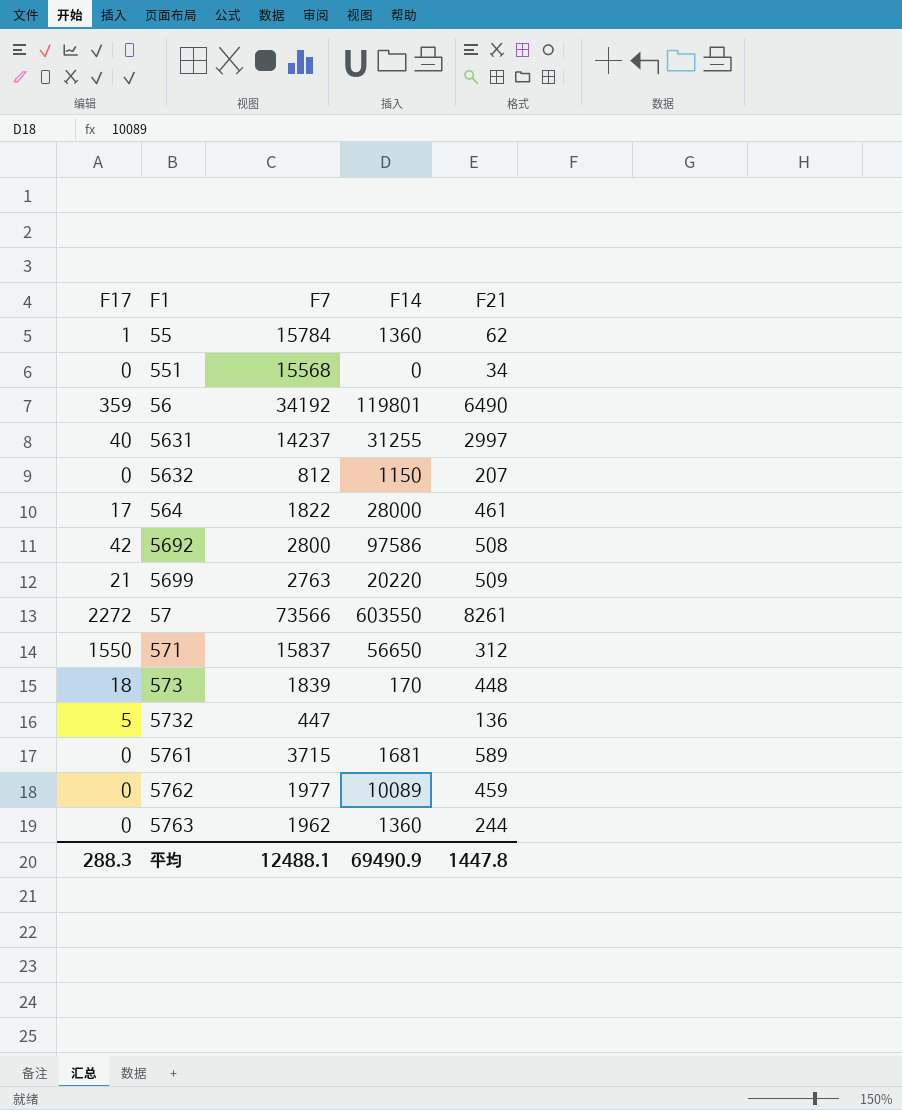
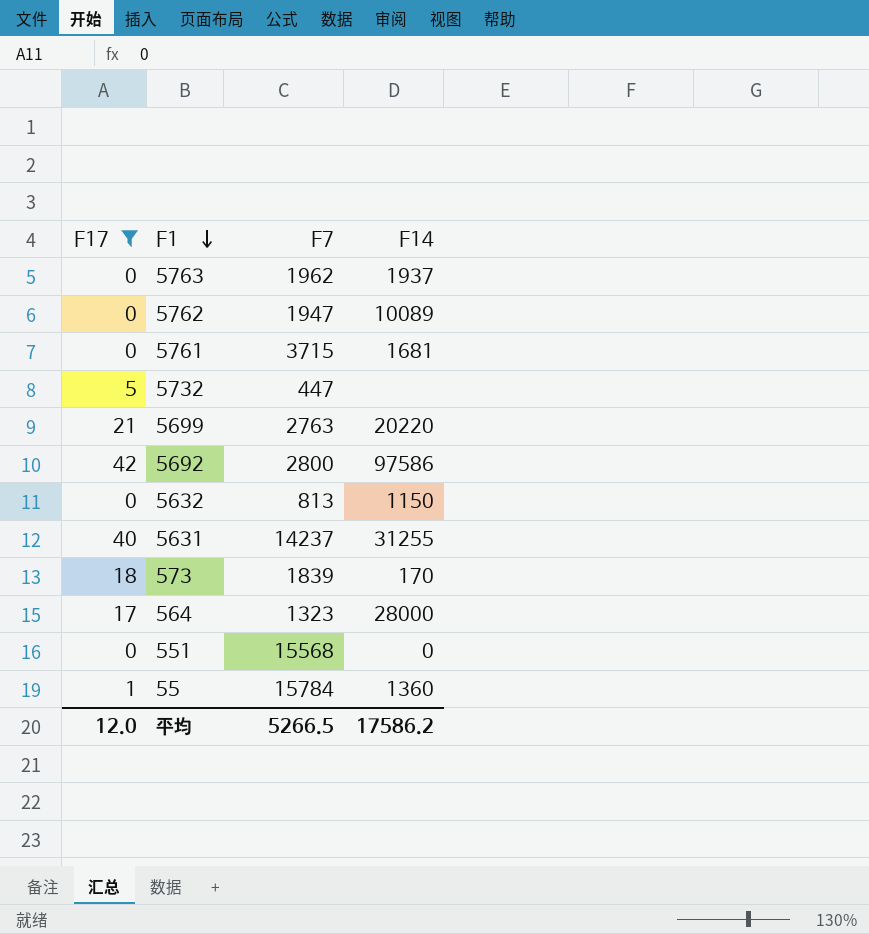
filter: none -> F17 <= 42
row order: none -> F1 descending
column F21 | position: 5 -> none
5763 | F14: 1360 -> 1937
5762 | F7: 1977 -> 1947
5632 | F7: 812 -> 813
564 | F7: 1822 -> 1323
平均 | F17: 288.3 -> 12.0
平均 | F7: 12488.1 -> 5266.5
平均 | F14: 69490.9 -> 17586.2

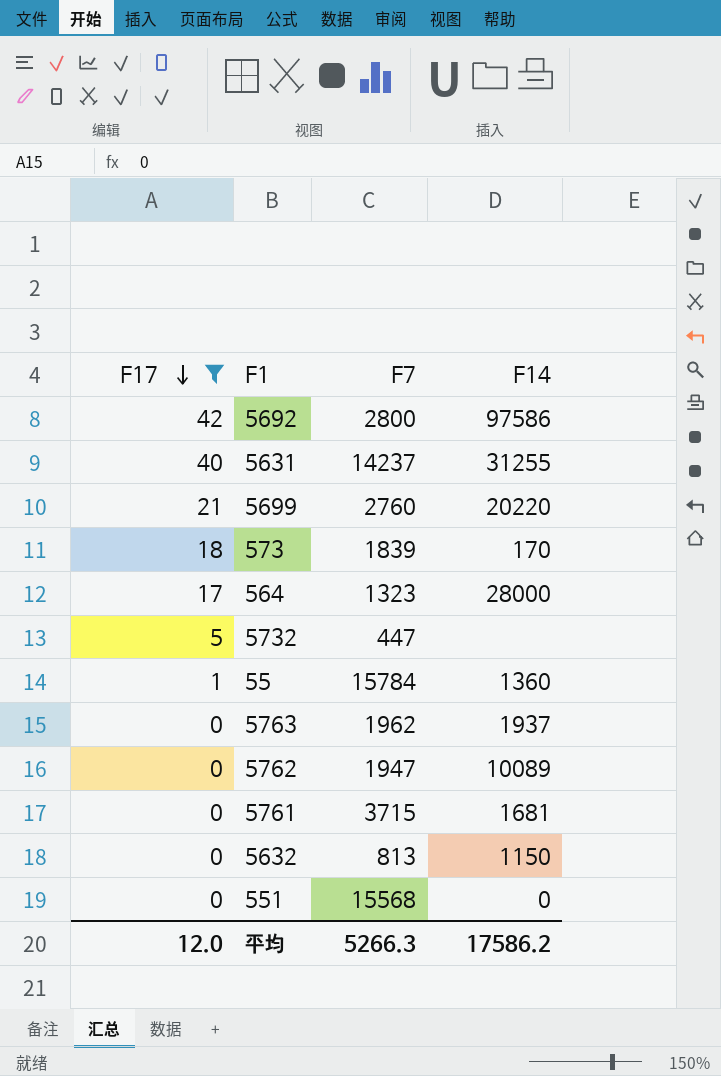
row order: F1 descending -> F17 descending
5699 | F7: 2763 -> 2760
平均 | F7: 5266.5 -> 5266.3

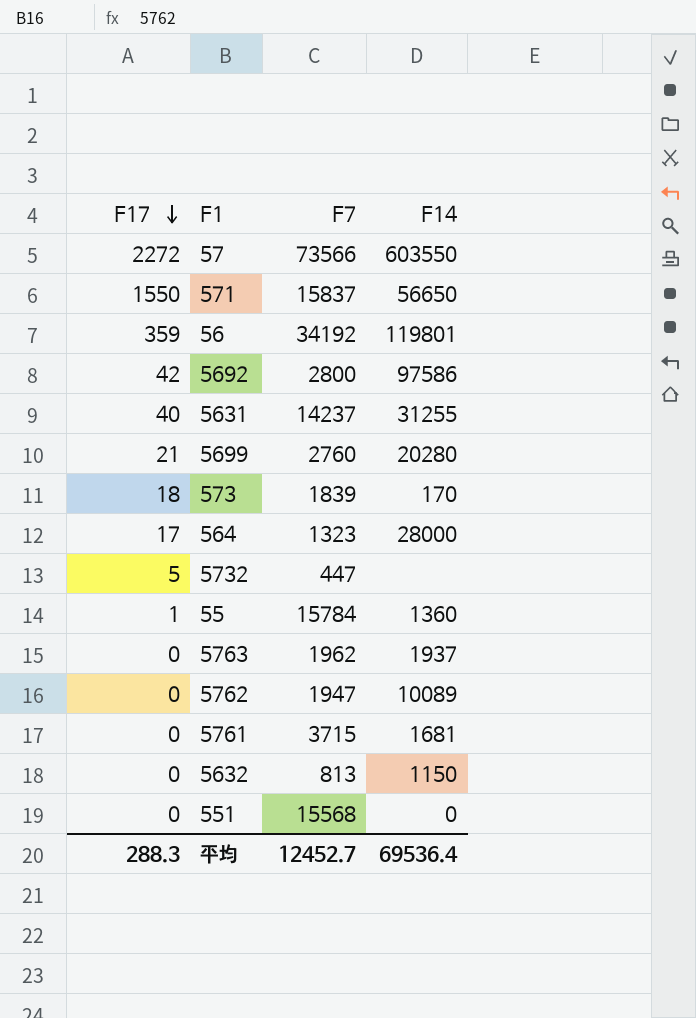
filter: F17 <= 42 -> none
5699 | F14: 20220 -> 20280
平均 | F17: 12.0 -> 288.3
平均 | F7: 5266.3 -> 12452.7
平均 | F14: 17586.2 -> 69536.4

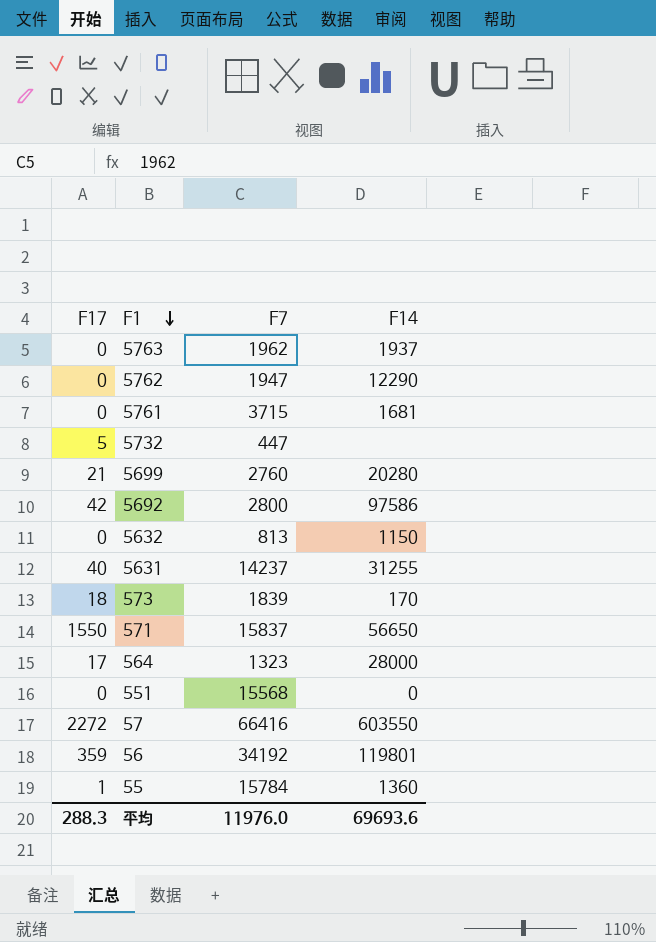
row order: F17 descending -> F1 descending
5762 | F14: 10089 -> 12290
57 | F7: 73566 -> 66416
平均 | F7: 12452.7 -> 11976.0
平均 | F14: 69536.4 -> 69693.6

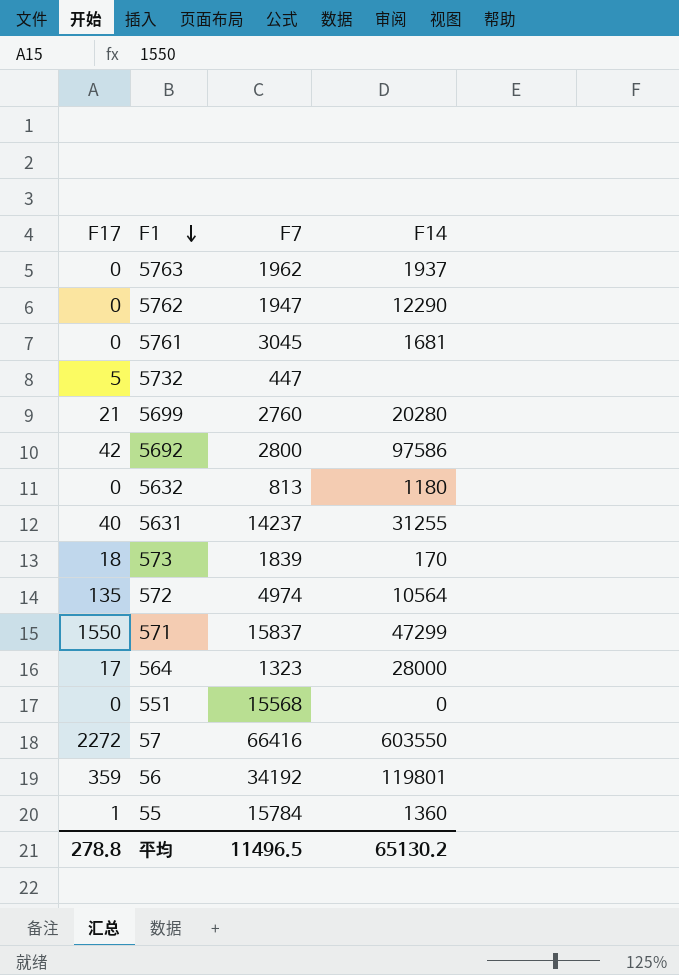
5761 | F7: 3715 -> 3045
5632 | F14: 1150 -> 1180
row 572: none -> 135 | 4974 | 10564
571 | F14: 56650 -> 47299
平均 | F17: 288.3 -> 278.8
平均 | F7: 11976.0 -> 11496.5
平均 | F14: 69693.6 -> 65130.2

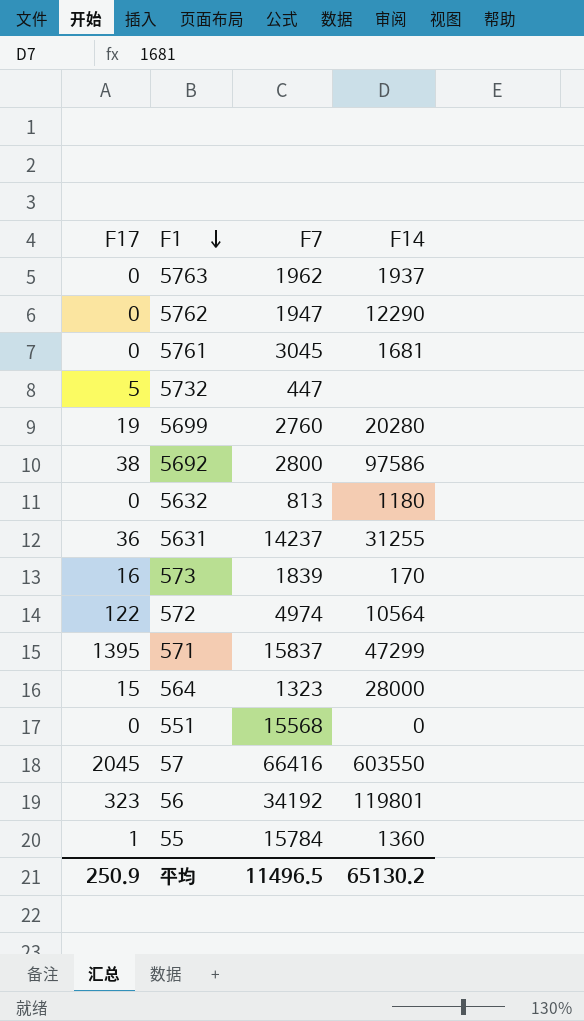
5699 | F17: 21 -> 19
5692 | F17: 42 -> 38
5631 | F17: 40 -> 36
573 | F17: 18 -> 16
572 | F17: 135 -> 122
571 | F17: 1550 -> 1395
564 | F17: 17 -> 15
57 | F17: 2272 -> 2045
56 | F17: 359 -> 323
平均 | F17: 278.8 -> 250.9

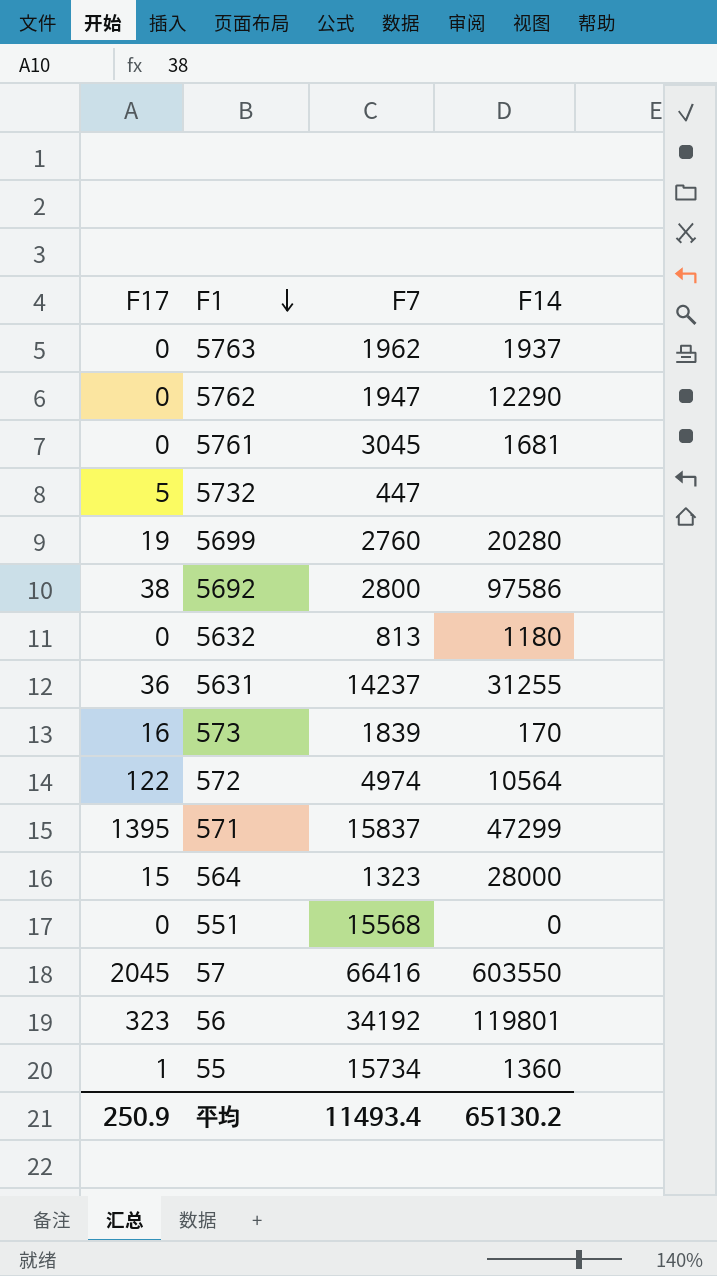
55 | F7: 15784 -> 15734
平均 | F7: 11496.5 -> 11493.4

